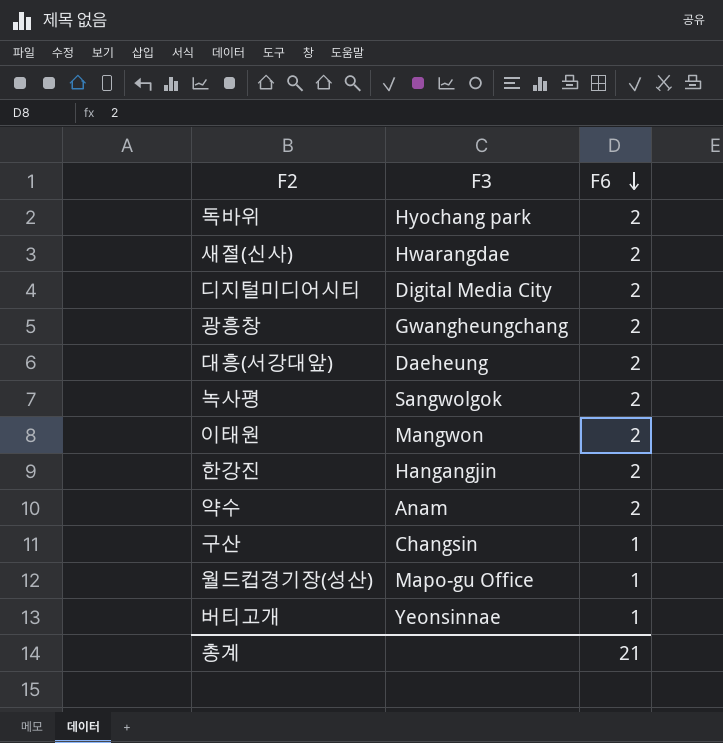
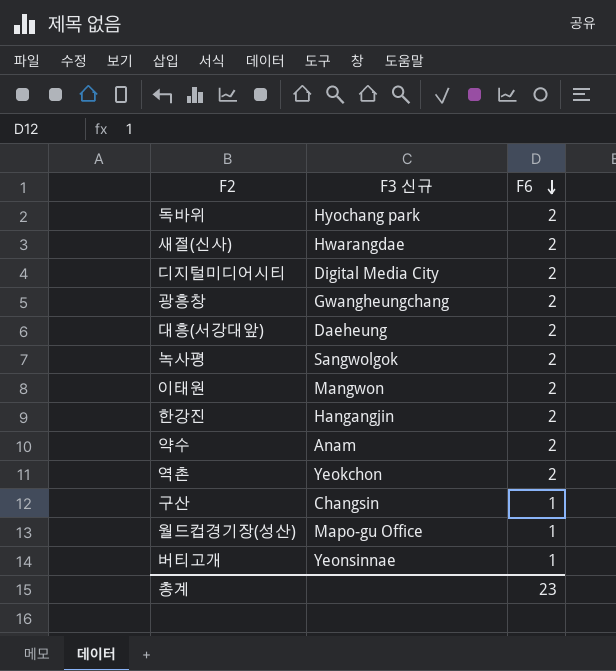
column name: F3 -> F3 신규
row 역촌: none -> Yeokchon | 2
총계 | F6: 21 -> 23

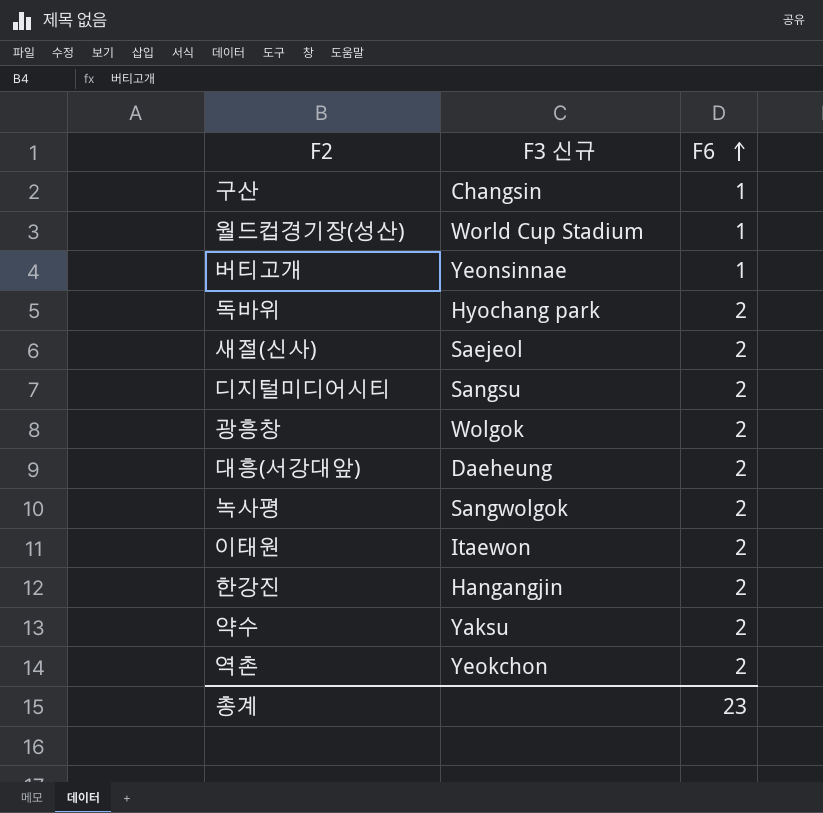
row order: F6 descending -> F6 ascending
월드컵경기장(성산) | F3 신규: Mapo-gu Office -> World Cup Stadium
새절(신사) | F3 신규: Hwarangdae -> Saejeol
디지털미디어시티 | F3 신규: Digital Media City -> Sangsu
광흥창 | F3 신규: Gwangheungchang -> Wolgok
이태원 | F3 신규: Mangwon -> Itaewon
약수 | F3 신규: Anam -> Yaksu

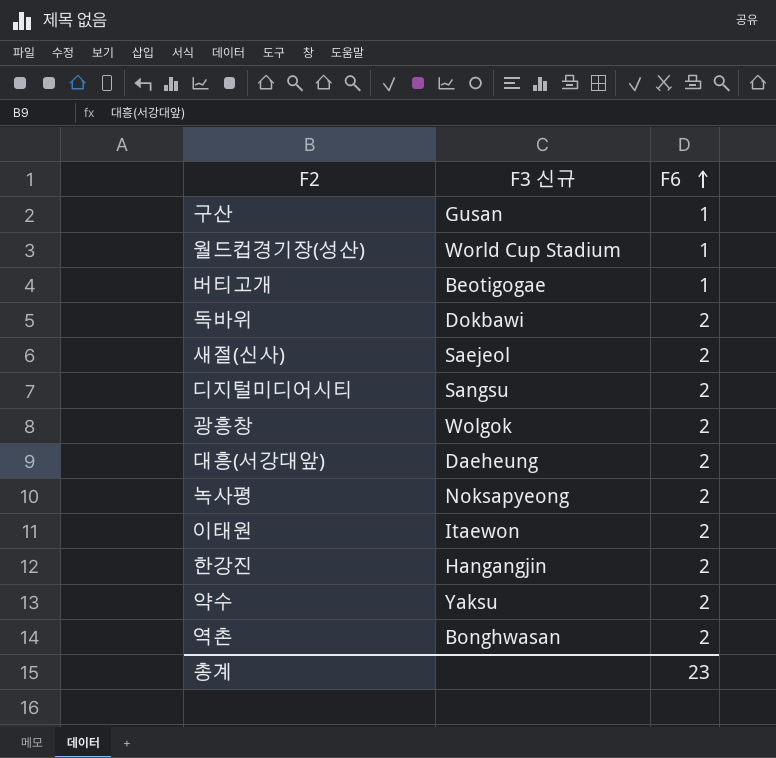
구산 | F3 신규: Changsin -> Gusan
버티고개 | F3 신규: Yeonsinnae -> Beotigogae
독바위 | F3 신규: Hyochang park -> Dokbawi
녹사평 | F3 신규: Sangwolgok -> Noksapyeong
역촌 | F3 신규: Yeokchon -> Bonghwasan

